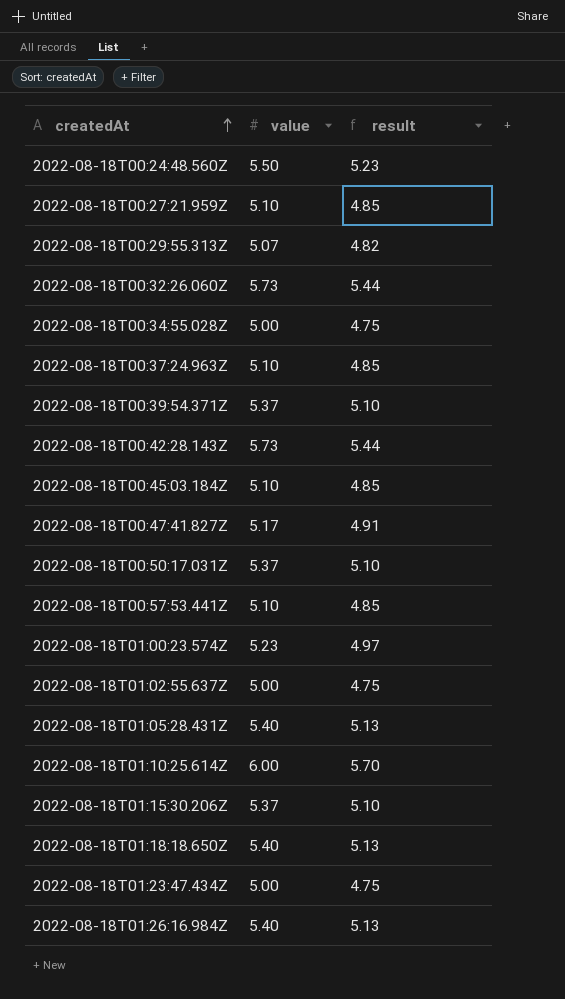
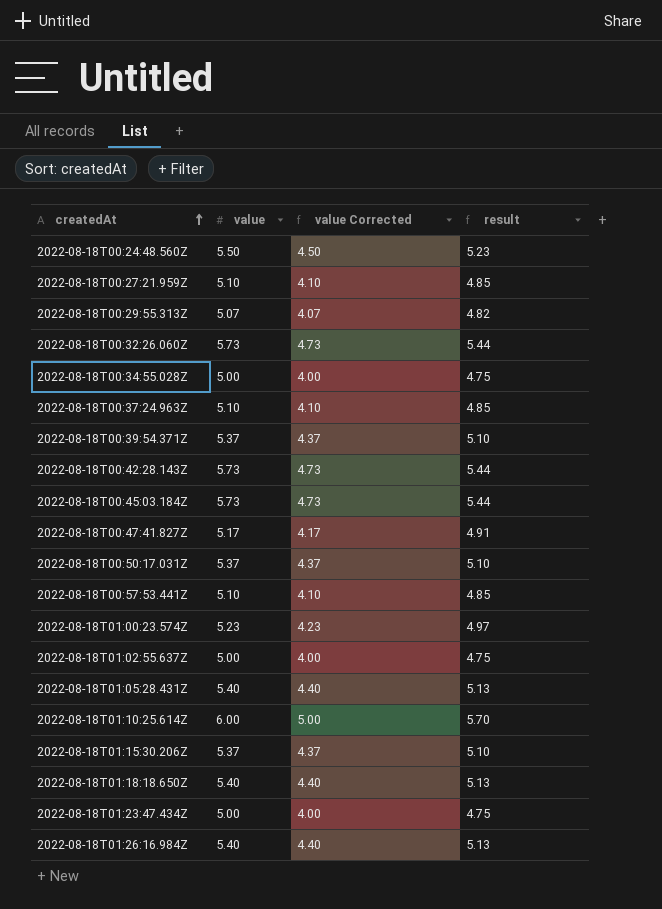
column value Corrected | formula: none -> [value] - 1
2022-08-18T00:45:03.184Z | value: 5.10 -> 5.73
2022-08-18T00:45:03.184Z | result: 4.85 -> 5.44

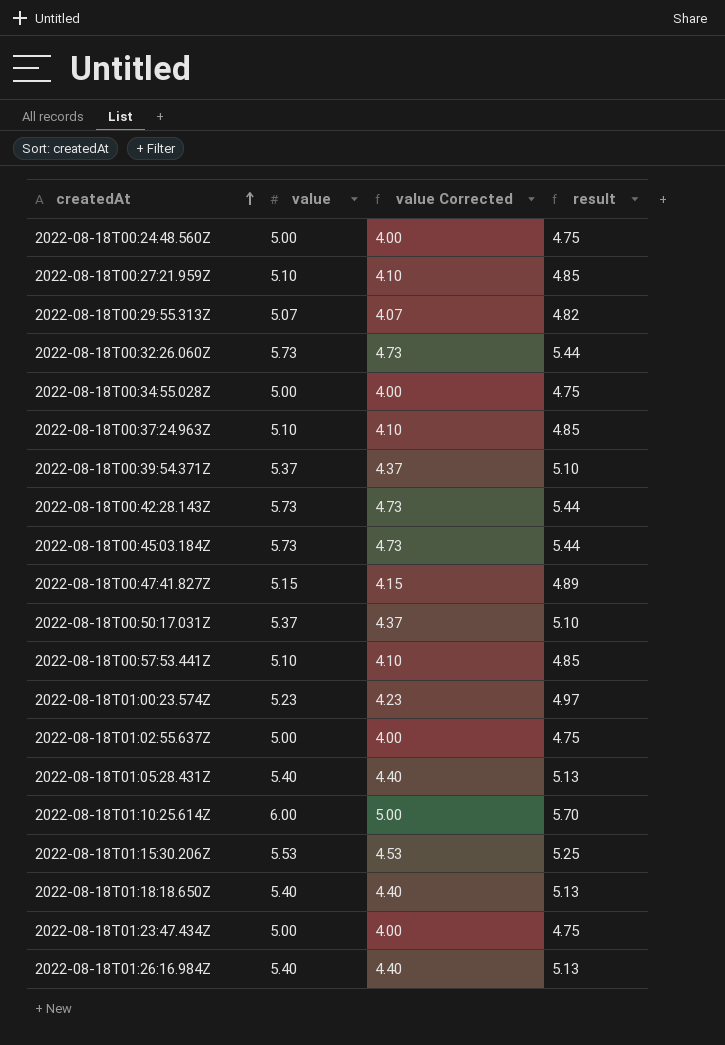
2022-08-18T00:24:48.560Z | value: 5.50 -> 5.00
2022-08-18T00:24:48.560Z | value Corrected: 4.50 -> 4.00
2022-08-18T00:24:48.560Z | result: 5.23 -> 4.75
2022-08-18T00:47:41.827Z | value: 5.17 -> 5.15
2022-08-18T00:47:41.827Z | value Corrected: 4.17 -> 4.15
2022-08-18T00:47:41.827Z | result: 4.91 -> 4.89
2022-08-18T01:15:30.206Z | value: 5.37 -> 5.53
2022-08-18T01:15:30.206Z | value Corrected: 4.37 -> 4.53
2022-08-18T01:15:30.206Z | result: 5.10 -> 5.25

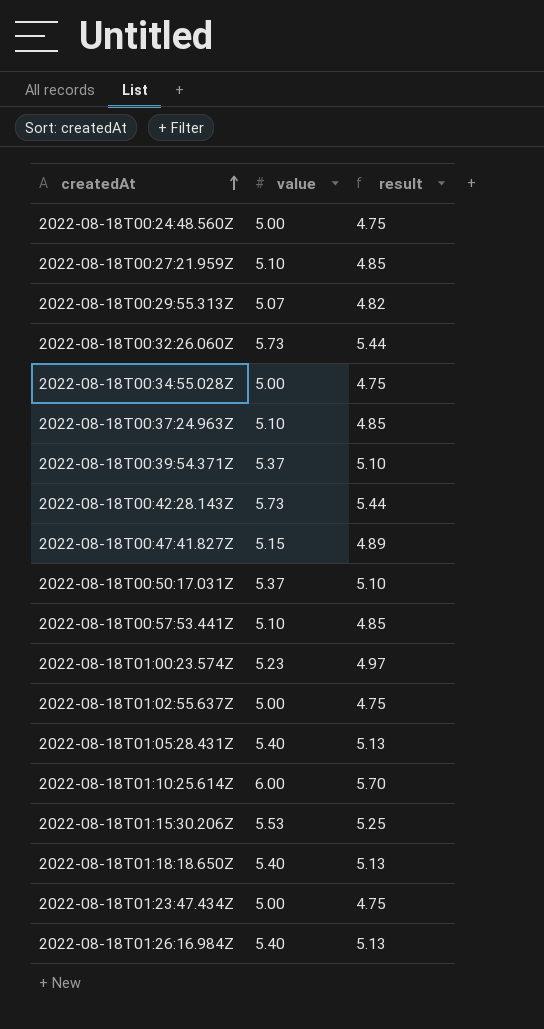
column value Corrected | formula: [value] - 1 -> none
row 2022-08-18T00:45:03.184Z: 5.73 | 4.73 | 5.44 -> none

